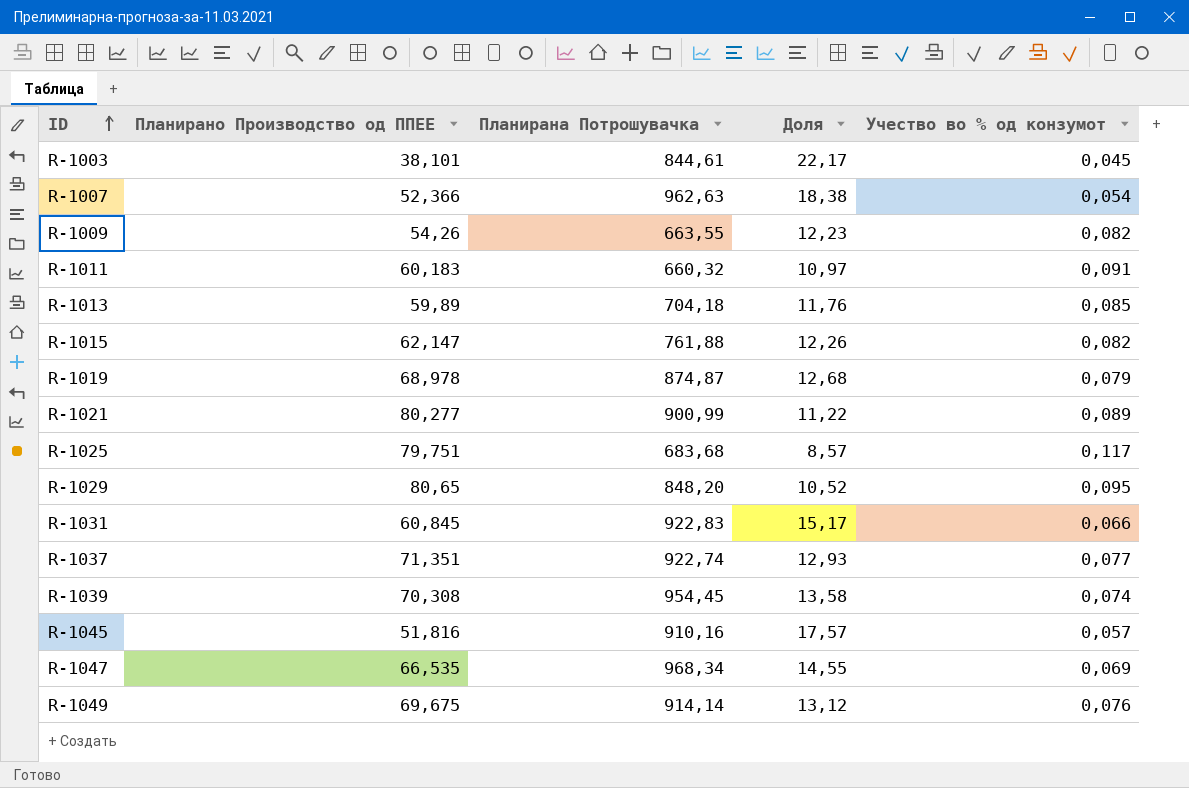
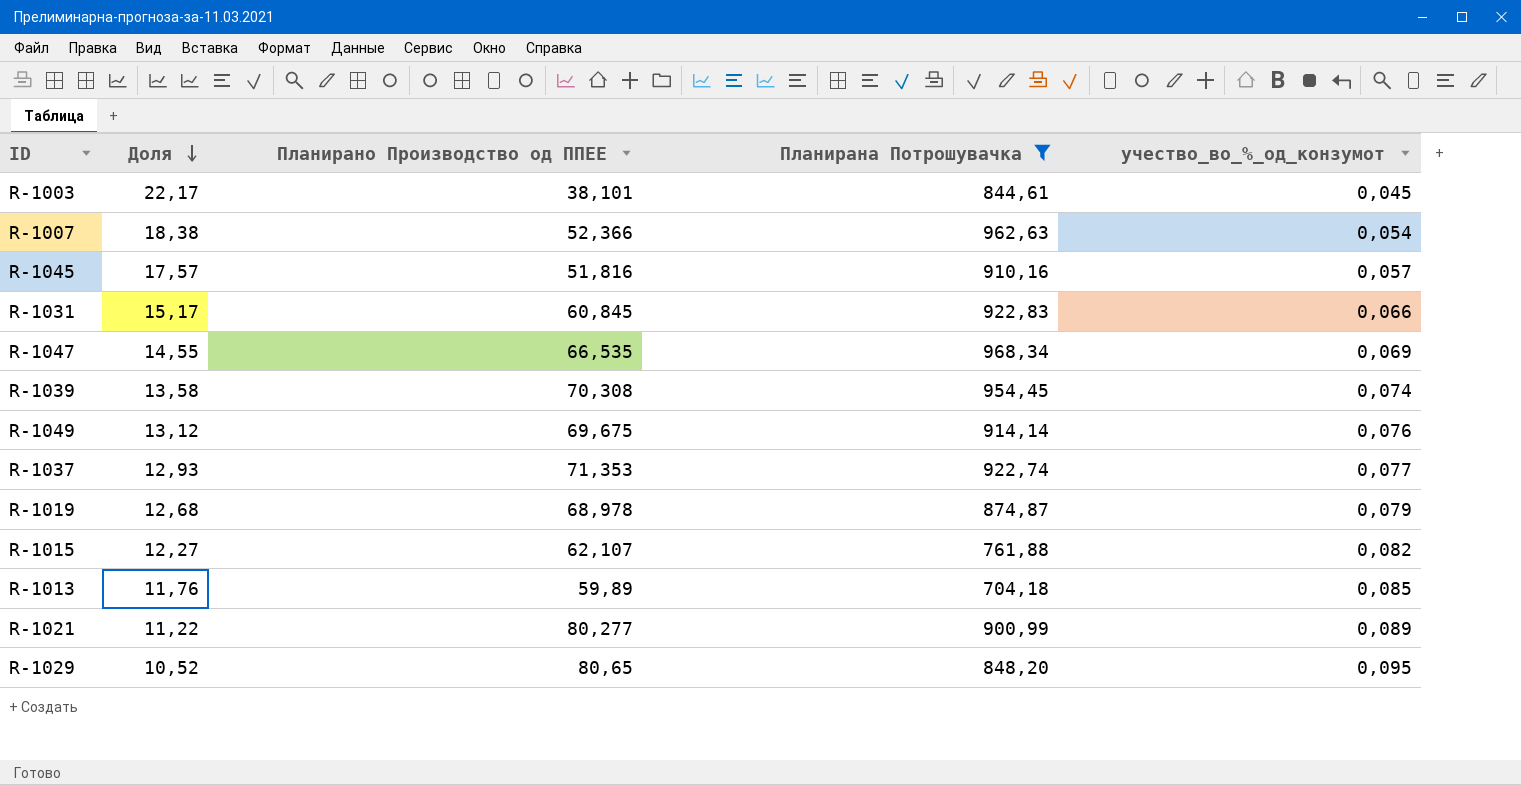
filter: none -> Планирана Потрошувачка >= 704,18
row order: ID ascending -> Доля descending
column Доля | position: 4 -> 2
column name: Учество во % од конзумот -> учество_во_%_од_конзумот
R-1037 | Планирано Производство од ППЕЕ: 71,351 -> 71,353
R-1015 | Доля: 12,26 -> 12,27
R-1015 | Планирано Производство од ППЕЕ: 62,147 -> 62,107

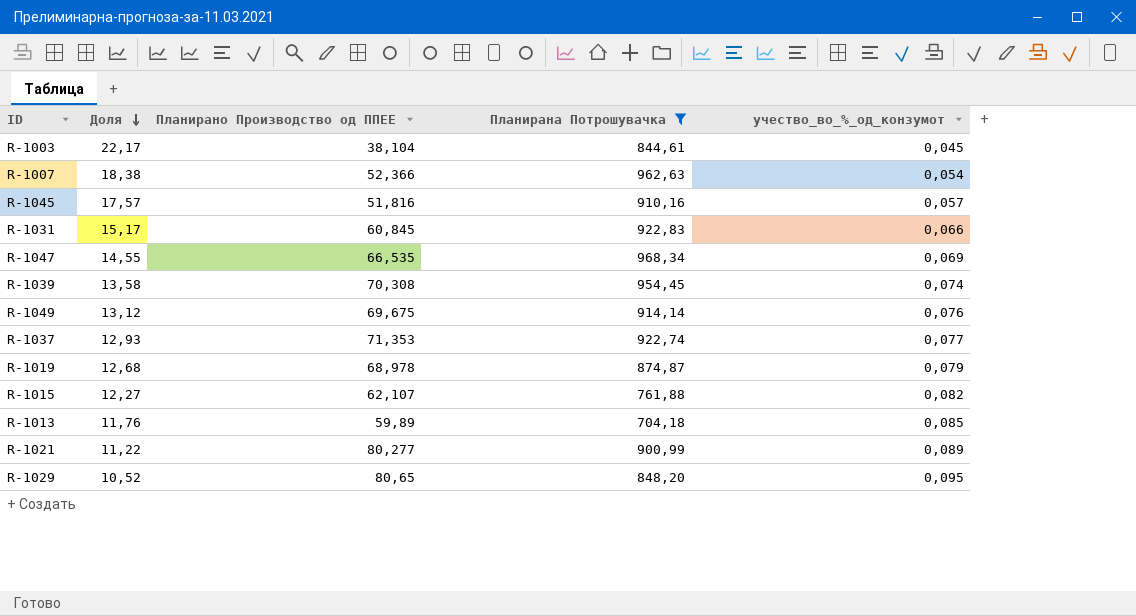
R-1003 | Планирано Производство од ППЕЕ: 38,101 -> 38,104

